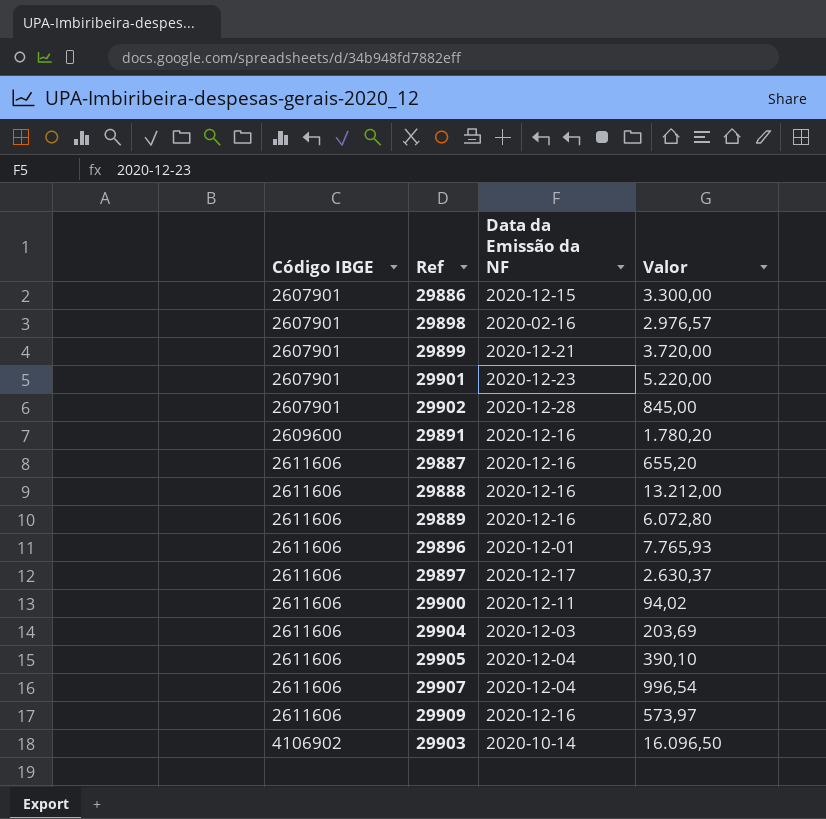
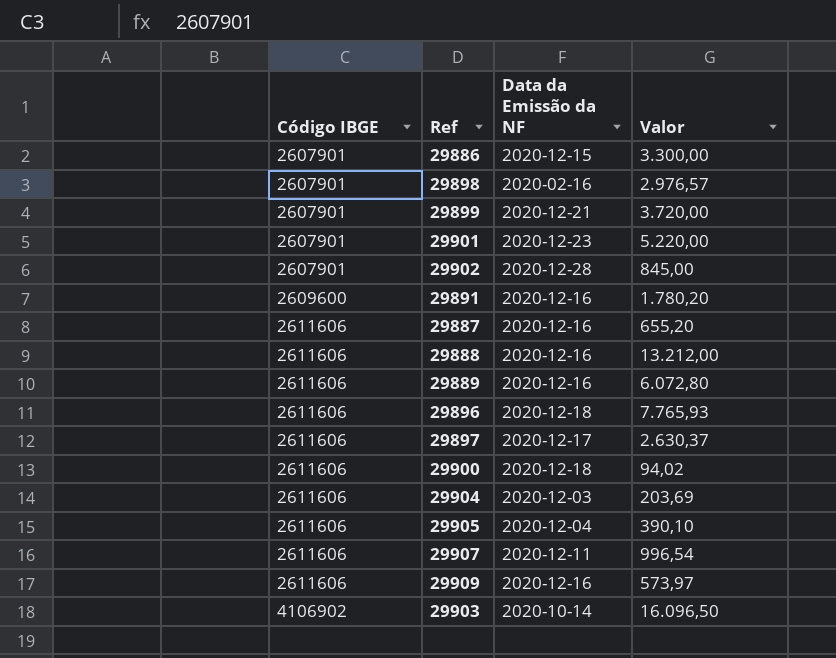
29896 | Data da Emissão da NF: 2020-12-01 -> 2020-12-18
29900 | Data da Emissão da NF: 2020-12-11 -> 2020-12-18
29907 | Data da Emissão da NF: 2020-12-04 -> 2020-12-11

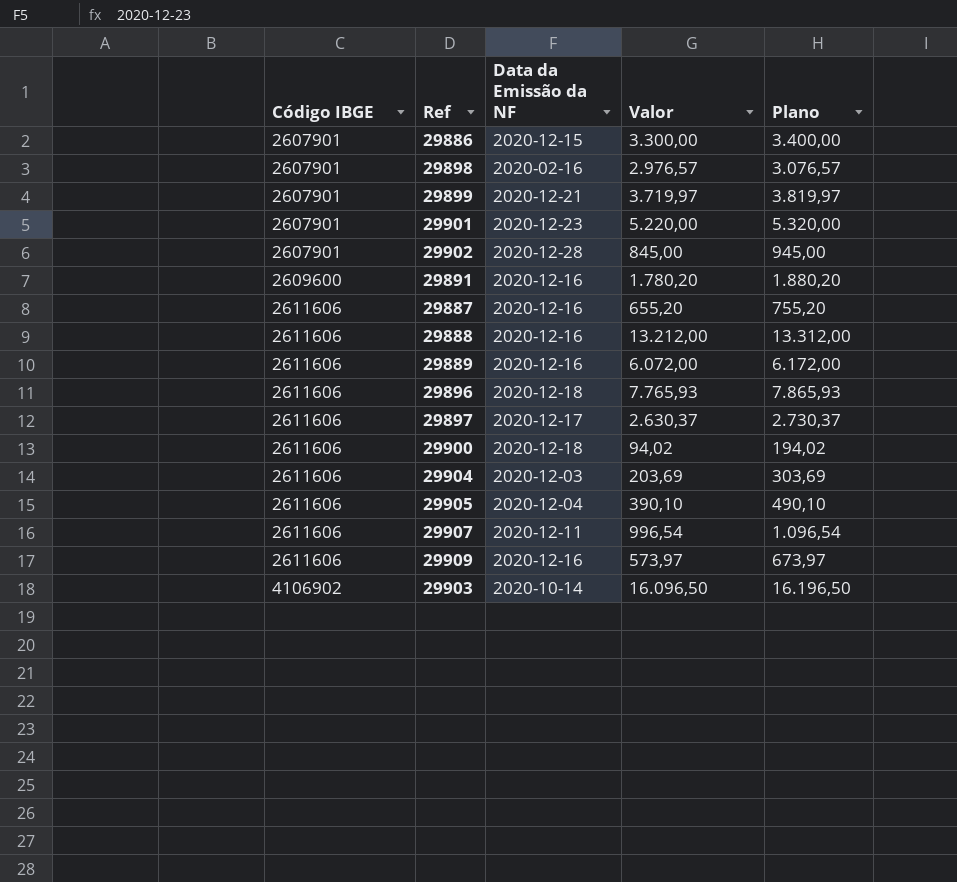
column Plano | formula: none -> [Valor] + 100
29899 | Valor: 3.720,00 -> 3.719,97
29889 | Valor: 6.072,80 -> 6.072,00

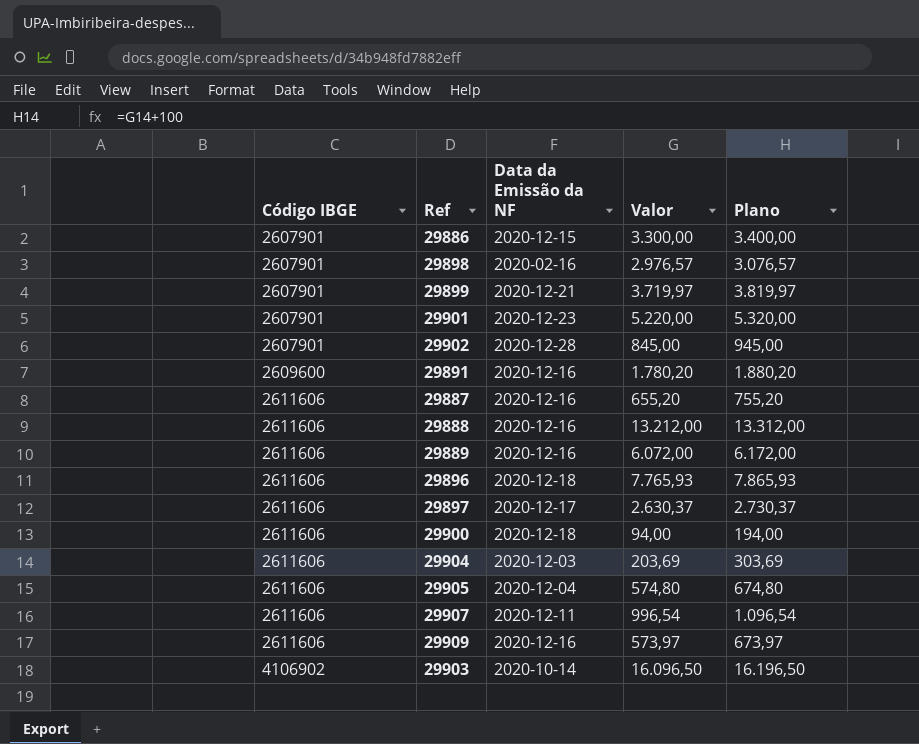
29900 | Valor: 94,02 -> 94,00
29900 | Plano: 194,02 -> 194,00
29905 | Valor: 390,10 -> 574,80
29905 | Plano: 490,10 -> 674,80

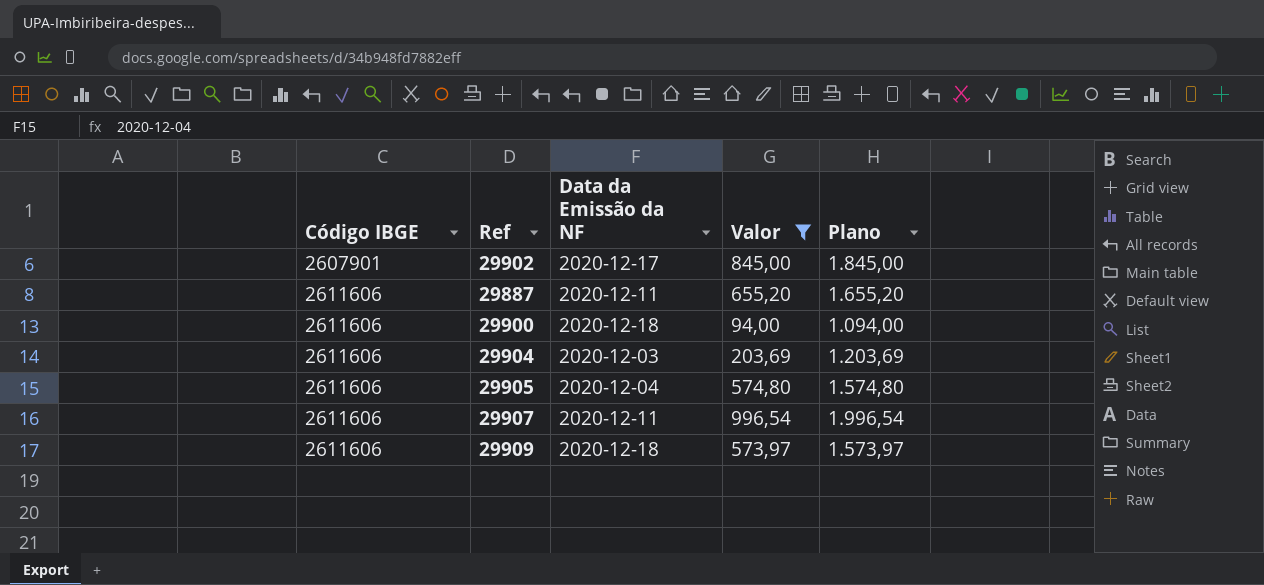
filter: none -> Valor <= 996,54
column Plano | formula: [Valor] + 100 -> [Valor] + 1000
29902 | Data da Emissão da NF: 2020-12-28 -> 2020-12-17
29887 | Data da Emissão da NF: 2020-12-16 -> 2020-12-11
29909 | Data da Emissão da NF: 2020-12-16 -> 2020-12-18

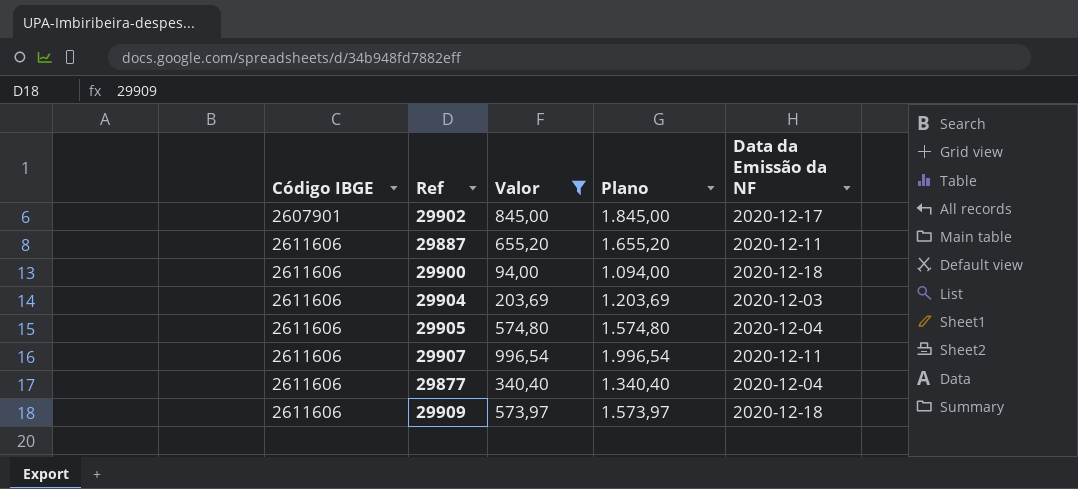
column Data da Emissão da NF | position: 3 -> 5
row 29877: none -> 2611606 | 340,40 | 1.340,40 | 2020-12-04

